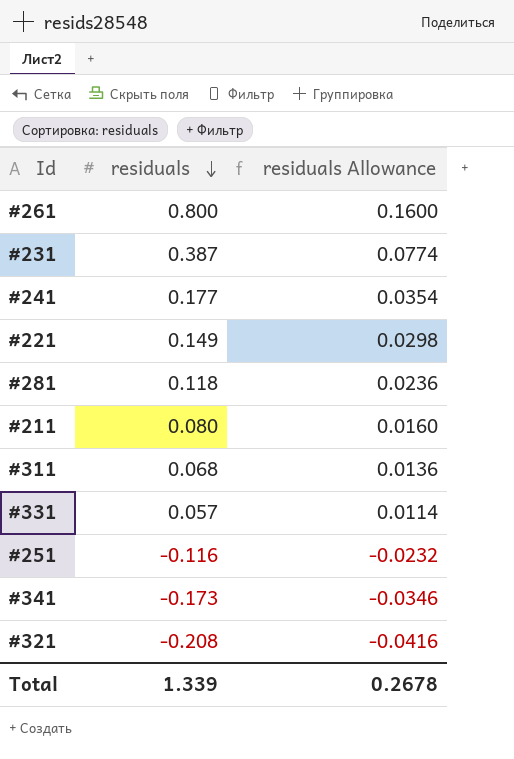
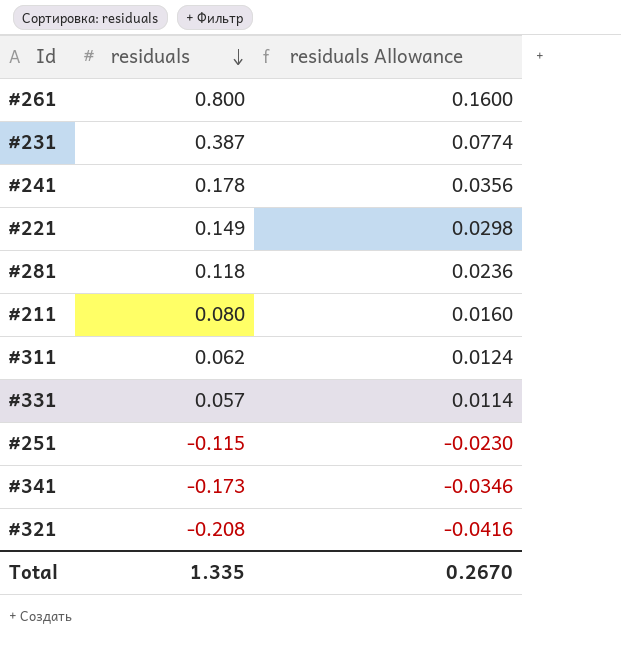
#241 | residuals: 0.177 -> 0.178
#241 | residuals Allowance: 0.0354 -> 0.0356
#311 | residuals: 0.068 -> 0.062
#311 | residuals Allowance: 0.0136 -> 0.0124
#251 | residuals: -0.116 -> -0.115
#251 | residuals Allowance: -0.0232 -> -0.0230
Total | residuals: 1.339 -> 1.335
Total | residuals Allowance: 0.2678 -> 0.2670

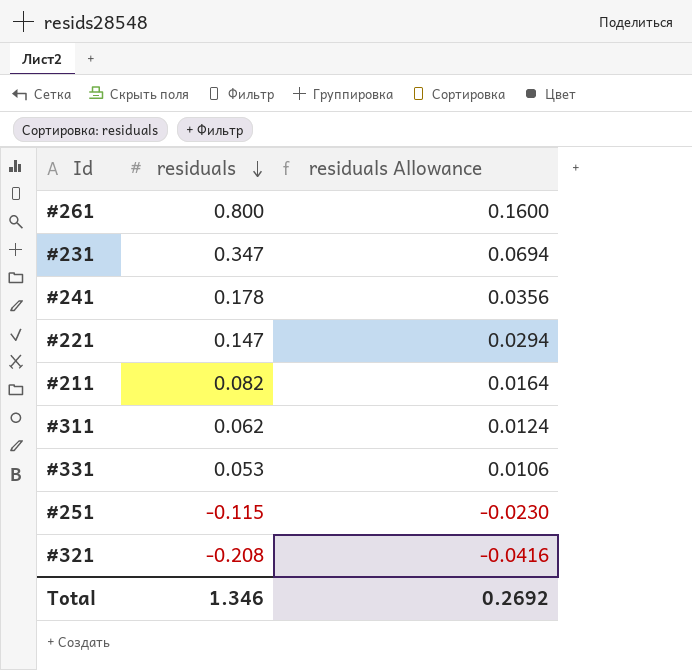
row #281: 0.118 | 0.0236 -> none
row #341: -0.173 | -0.0346 -> none
#231 | residuals: 0.387 -> 0.347
#231 | residuals Allowance: 0.0774 -> 0.0694
#221 | residuals: 0.149 -> 0.147
#221 | residuals Allowance: 0.0298 -> 0.0294
#211 | residuals: 0.080 -> 0.082
#211 | residuals Allowance: 0.0160 -> 0.0164
#331 | residuals: 0.057 -> 0.053
#331 | residuals Allowance: 0.0114 -> 0.0106
Total | residuals: 1.335 -> 1.346
Total | residuals Allowance: 0.2670 -> 0.2692

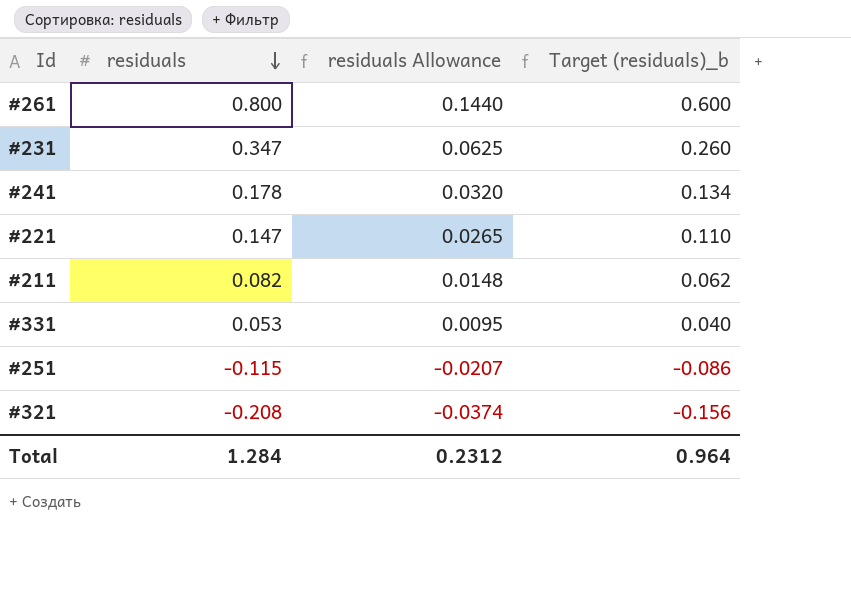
column residuals Allowance | formula: [residuals] * 0.2 -> [residuals] * 0.18
column Target (residuals)_b | formula: none -> [residuals] * 0.75
row #311: 0.062 | 0.0124 -> none
Total | residuals: 1.346 -> 1.284
Total | residuals Allowance: 0.2692 -> 0.2312

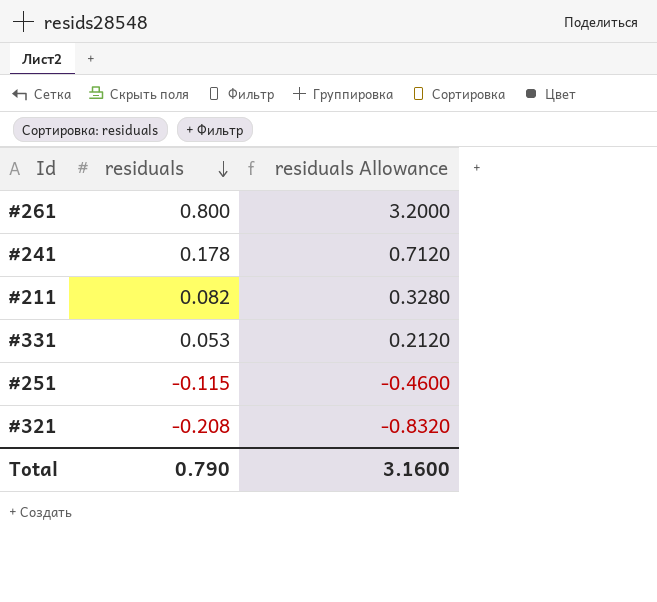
column Target (residuals)_b | formula: [residuals] * 0.75 -> none
column residuals Allowance | formula: [residuals] * 0.18 -> [residuals] * 4
row #231: 0.347 | 0.0625 | 0.260 -> none
row #221: 0.147 | 0.0265 | 0.110 -> none
Total | residuals: 1.284 -> 0.790
Total | residuals Allowance: 0.2312 -> 3.1600

